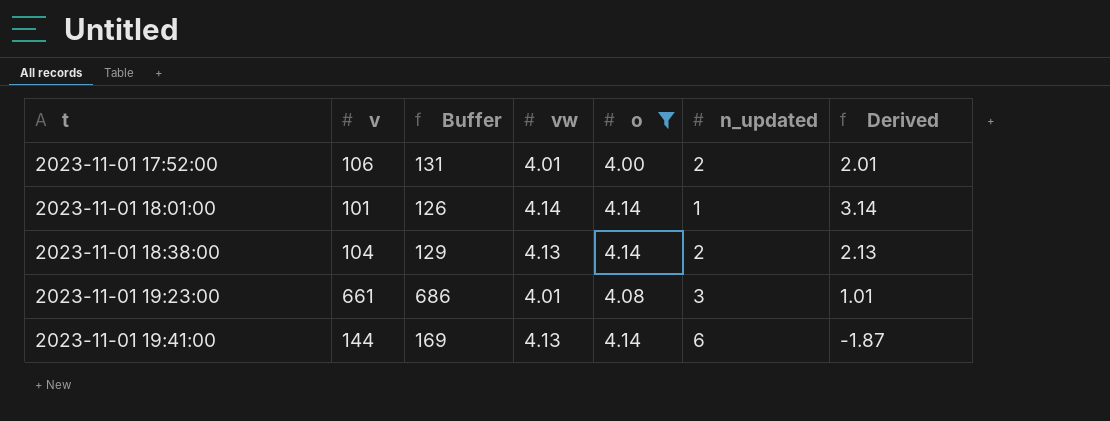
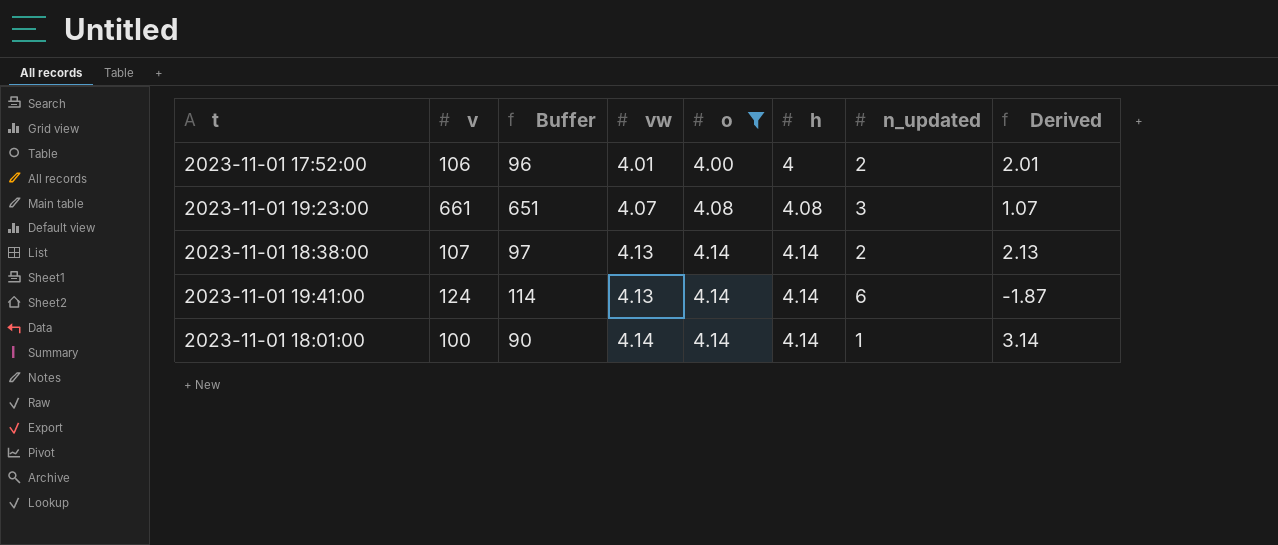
row order: t ascending -> vw ascending
column Buffer | formula: [v] + 25 -> [v] - 10
column h | position: none -> 6
2023-11-01 19:23:00 | vw: 4.01 -> 4.07
2023-11-01 19:23:00 | Derived: 1.01 -> 1.07
2023-11-01 18:38:00 | v: 104 -> 107
2023-11-01 19:41:00 | v: 144 -> 124
2023-11-01 18:01:00 | v: 101 -> 100

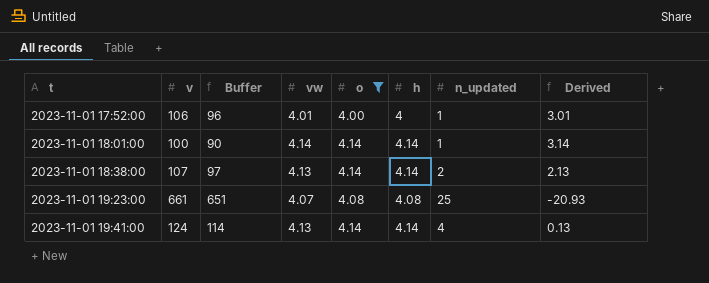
row order: vw ascending -> t ascending
2023-11-01 17:52:00 | n_updated: 2 -> 1
2023-11-01 17:52:00 | Derived: 2.01 -> 3.01
2023-11-01 19:23:00 | n_updated: 3 -> 25
2023-11-01 19:23:00 | Derived: 1.07 -> -20.93
2023-11-01 19:41:00 | n_updated: 6 -> 4
2023-11-01 19:41:00 | Derived: -1.87 -> 0.13

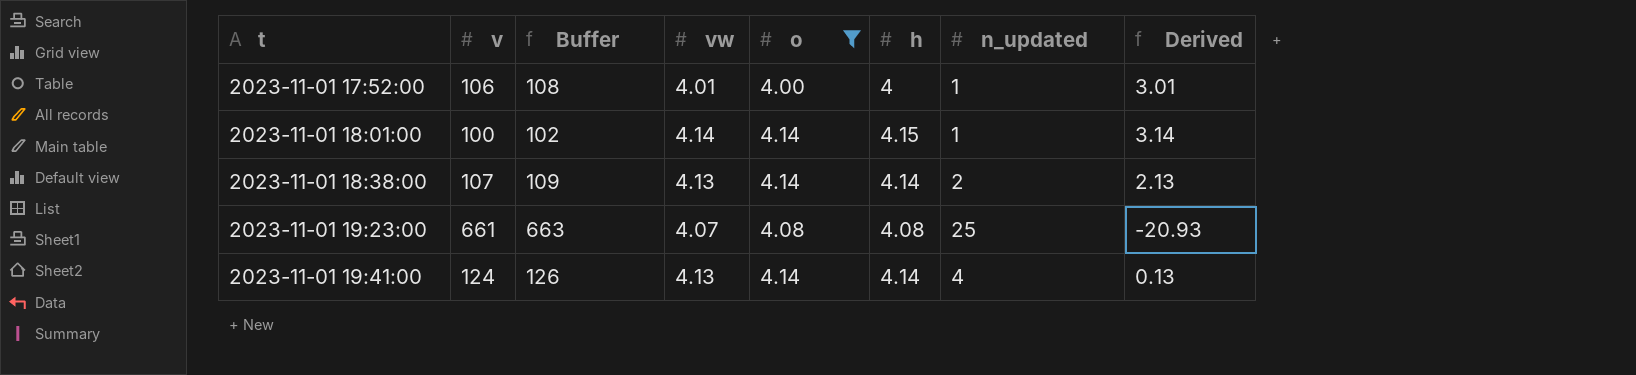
column Buffer | formula: [v] - 10 -> [v] + 2
2023-11-01 18:01:00 | h: 4.14 -> 4.15

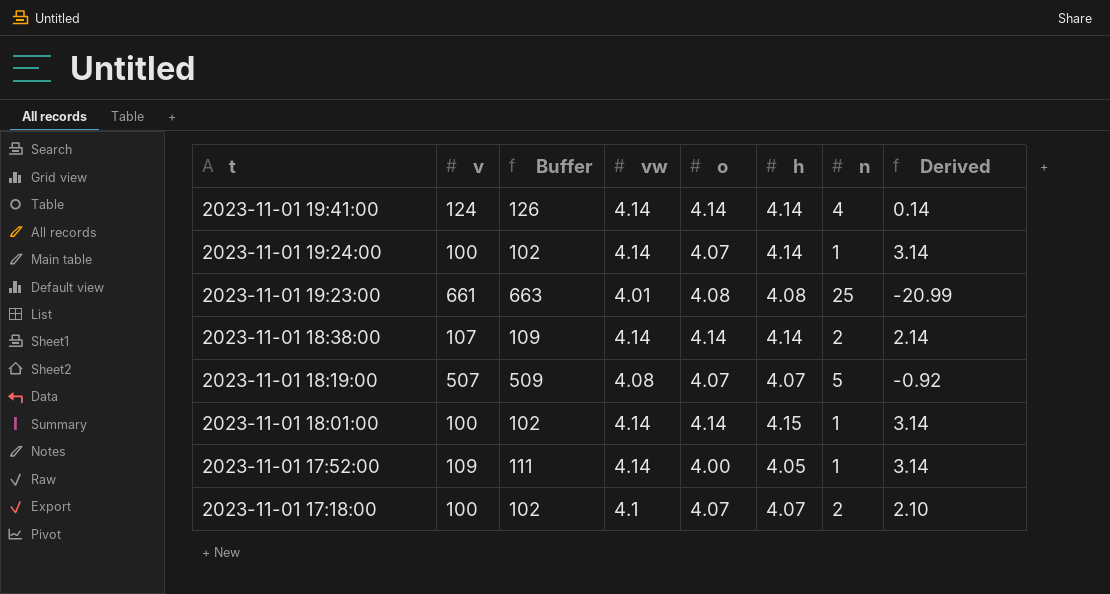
filter: o != 4.07 -> none
row order: t ascending -> t descending
column name: n_updated -> n
2023-11-01 19:41:00 | vw: 4.13 -> 4.14
2023-11-01 19:41:00 | Derived: 0.13 -> 0.14
2023-11-01 19:23:00 | vw: 4.07 -> 4.01
2023-11-01 19:23:00 | Derived: -20.93 -> -20.99
2023-11-01 18:38:00 | vw: 4.13 -> 4.14
2023-11-01 18:38:00 | Derived: 2.13 -> 2.14
2023-11-01 17:52:00 | v: 106 -> 109
2023-11-01 17:52:00 | Buffer: 108 -> 111
2023-11-01 17:52:00 | vw: 4.01 -> 4.14
2023-11-01 17:52:00 | h: 4 -> 4.05
2023-11-01 17:52:00 | Derived: 3.01 -> 3.14

